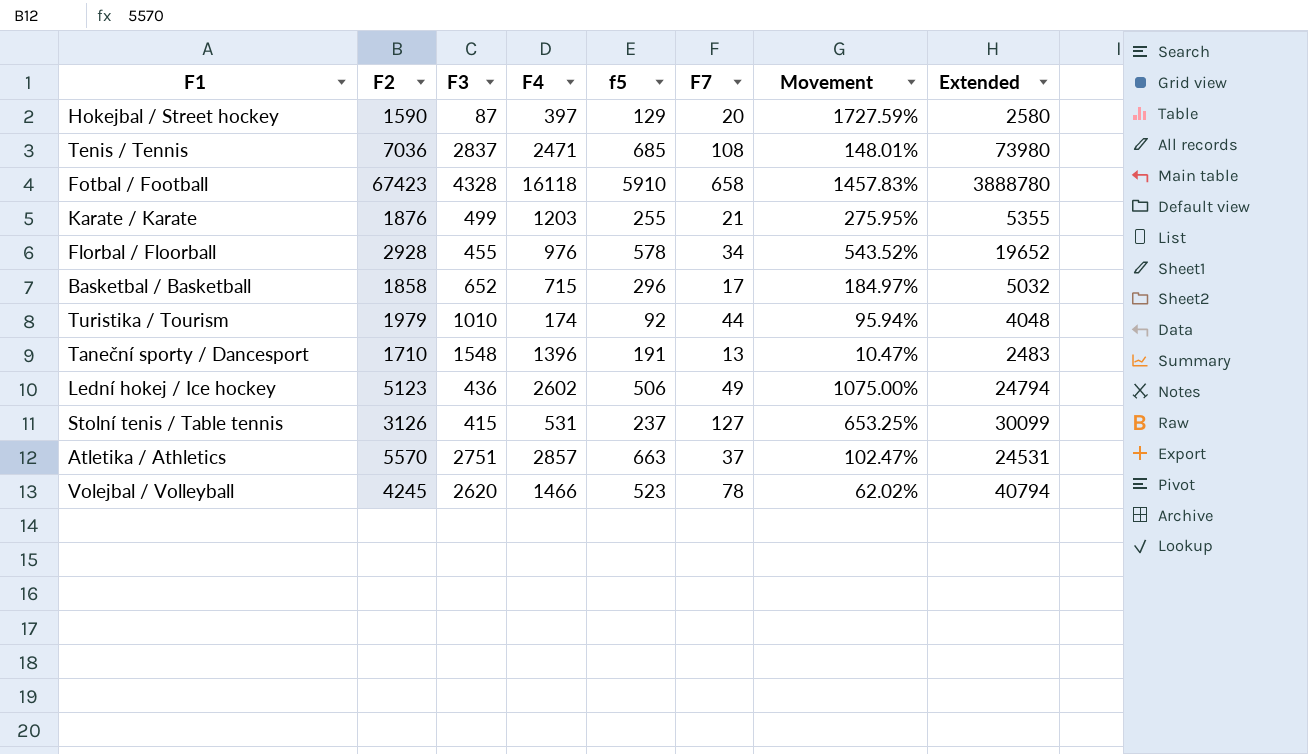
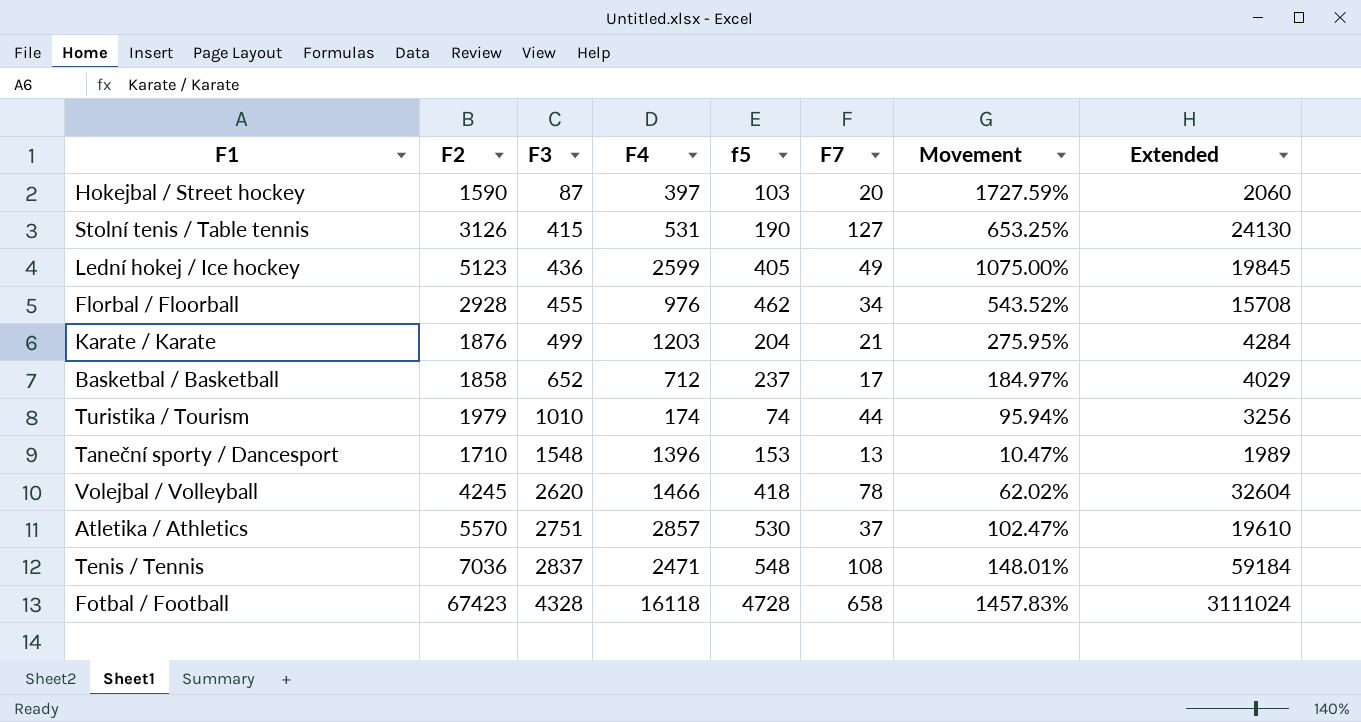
row order: none -> F3 ascending
Hokejbal / Street hockey | f5: 129 -> 103
Hokejbal / Street hockey | Extended: 2580 -> 2060
Stolní tenis / Table tennis | f5: 237 -> 190
Stolní tenis / Table tennis | Extended: 30099 -> 24130
Lední hokej / Ice hockey | F4: 2602 -> 2599
Lední hokej / Ice hockey | f5: 506 -> 405
Lední hokej / Ice hockey | Extended: 24794 -> 19845
Florbal / Floorball | f5: 578 -> 462
Florbal / Floorball | Extended: 19652 -> 15708
Karate / Karate | f5: 255 -> 204
Karate / Karate | Extended: 5355 -> 4284
Basketbal / Basketball | F4: 715 -> 712
Basketbal / Basketball | f5: 296 -> 237
Basketbal / Basketball | Extended: 5032 -> 4029
Turistika / Tourism | f5: 92 -> 74
Turistika / Tourism | Extended: 4048 -> 3256
Taneční sporty / Dancesport | f5: 191 -> 153
Taneční sporty / Dancesport | Extended: 2483 -> 1989
Volejbal / Volleyball | f5: 523 -> 418
Volejbal / Volleyball | Extended: 40794 -> 32604
Atletika / Athletics | f5: 663 -> 530
Atletika / Athletics | Extended: 24531 -> 19610
Tenis / Tennis | f5: 685 -> 548
Tenis / Tennis | Extended: 73980 -> 59184
Fotbal / Football | f5: 5910 -> 4728
Fotbal / Football | Extended: 3888780 -> 3111024

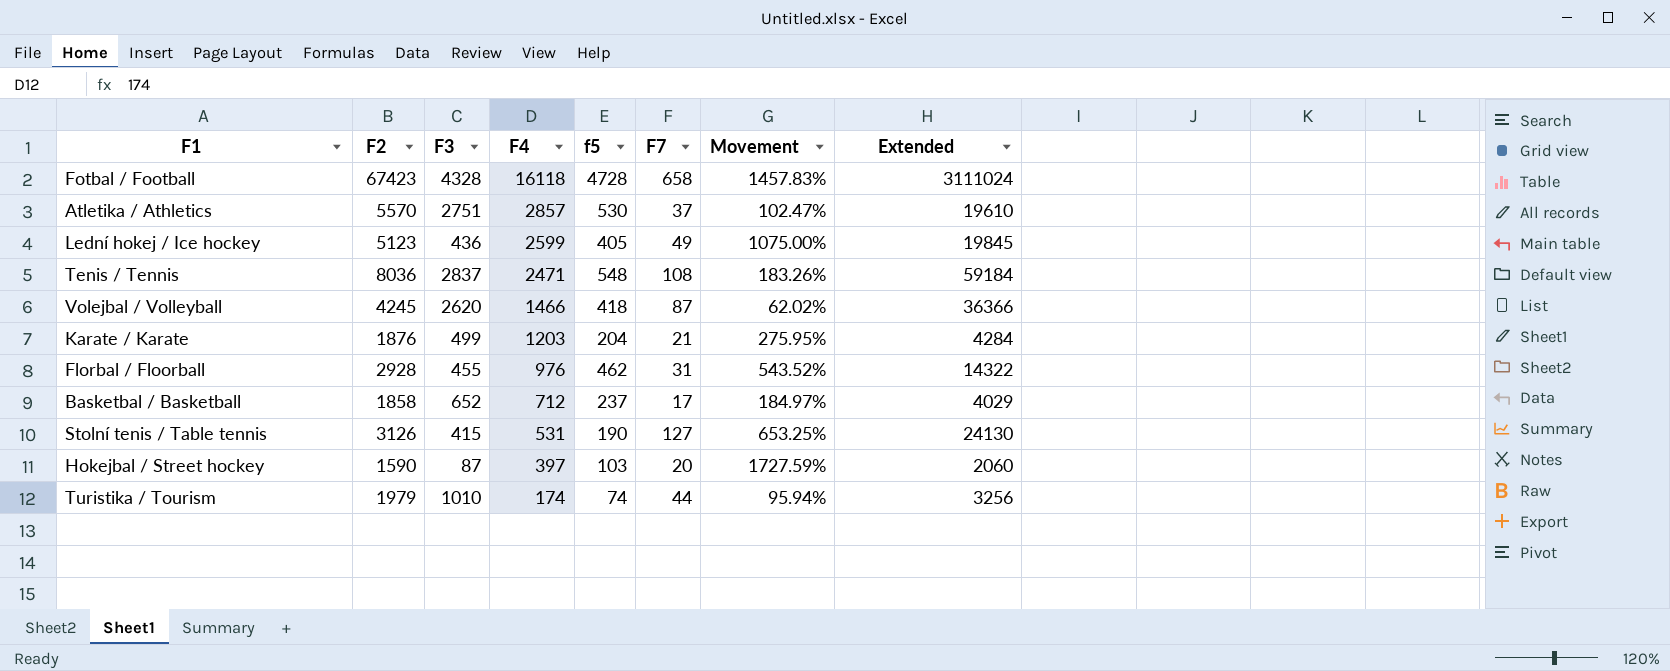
row order: F3 ascending -> F4 descending
row Taneční sporty / Dancesport: 1710 | 1548 | 1396 | 153 | 13 | 10.47% | 1989 -> none
Tenis / Tennis | F2: 7036 -> 8036
Tenis / Tennis | Movement: 148.01% -> 183.26%
Volejbal / Volleyball | F7: 78 -> 87
Volejbal / Volleyball | Extended: 32604 -> 36366
Florbal / Floorball | F7: 34 -> 31
Florbal / Floorball | Extended: 15708 -> 14322

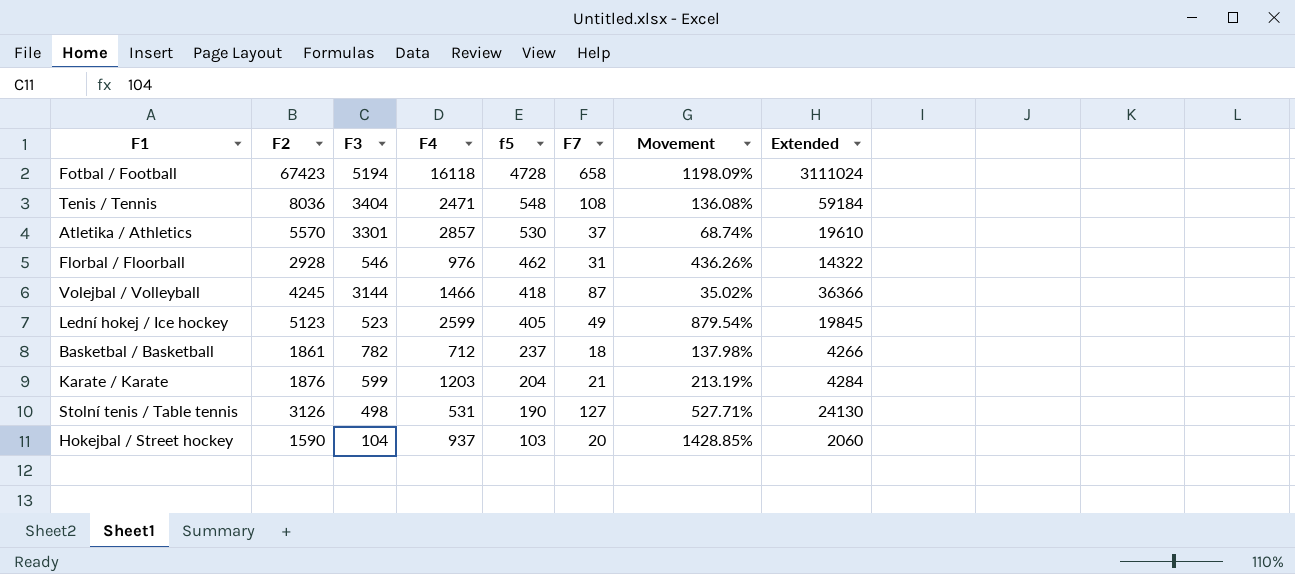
row order: F4 descending -> f5 descending
row Turistika / Tourism: 1979 | 1010 | 174 | 74 | 44 | 95.94% | 3256 -> none
Fotbal / Football | F3: 4328 -> 5194
Fotbal / Football | Movement: 1457.83% -> 1198.09%
Tenis / Tennis | F3: 2837 -> 3404
Tenis / Tennis | Movement: 183.26% -> 136.08%
Atletika / Athletics | F3: 2751 -> 3301
Atletika / Athletics | Movement: 102.47% -> 68.74%
Florbal / Floorball | F3: 455 -> 546
Florbal / Floorball | Movement: 543.52% -> 436.26%
Volejbal / Volleyball | F3: 2620 -> 3144
Volejbal / Volleyball | Movement: 62.02% -> 35.02%
Lední hokej / Ice hockey | F3: 436 -> 523
Lední hokej / Ice hockey | Movement: 1075.00% -> 879.54%
Basketbal / Basketball | F2: 1858 -> 1861
Basketbal / Basketball | F3: 652 -> 782
Basketbal / Basketball | F7: 17 -> 18
Basketbal / Basketball | Movement: 184.97% -> 137.98%
Basketbal / Basketball | Extended: 4029 -> 4266
Karate / Karate | F3: 499 -> 599
Karate / Karate | Movement: 275.95% -> 213.19%
Stolní tenis / Table tennis | F3: 415 -> 498
Stolní tenis / Table tennis | Movement: 653.25% -> 527.71%
Hokejbal / Street hockey | F3: 87 -> 104
Hokejbal / Street hockey | F4: 397 -> 937
Hokejbal / Street hockey | Movement: 1727.59% -> 1428.85%

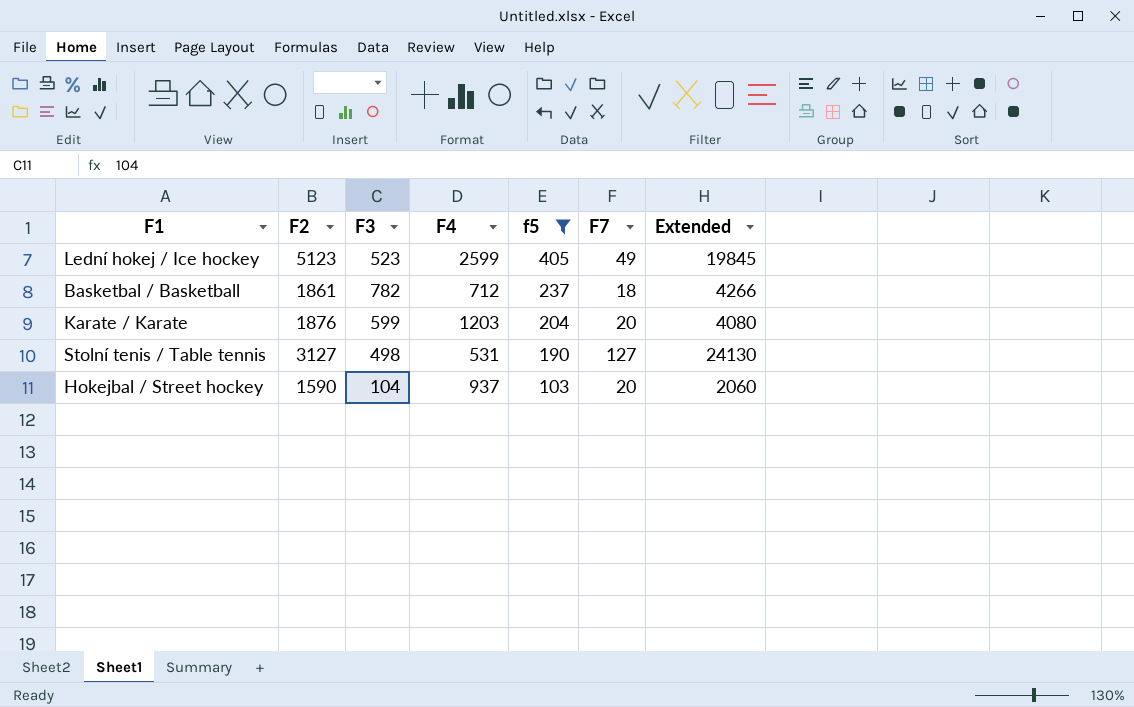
filter: none -> f5 <= 405
column Movement | formula: ([F2] - [F3]) / [F3] -> none
Karate / Karate | F7: 21 -> 20
Karate / Karate | Extended: 4284 -> 4080
Stolní tenis / Table tennis | F2: 3126 -> 3127

